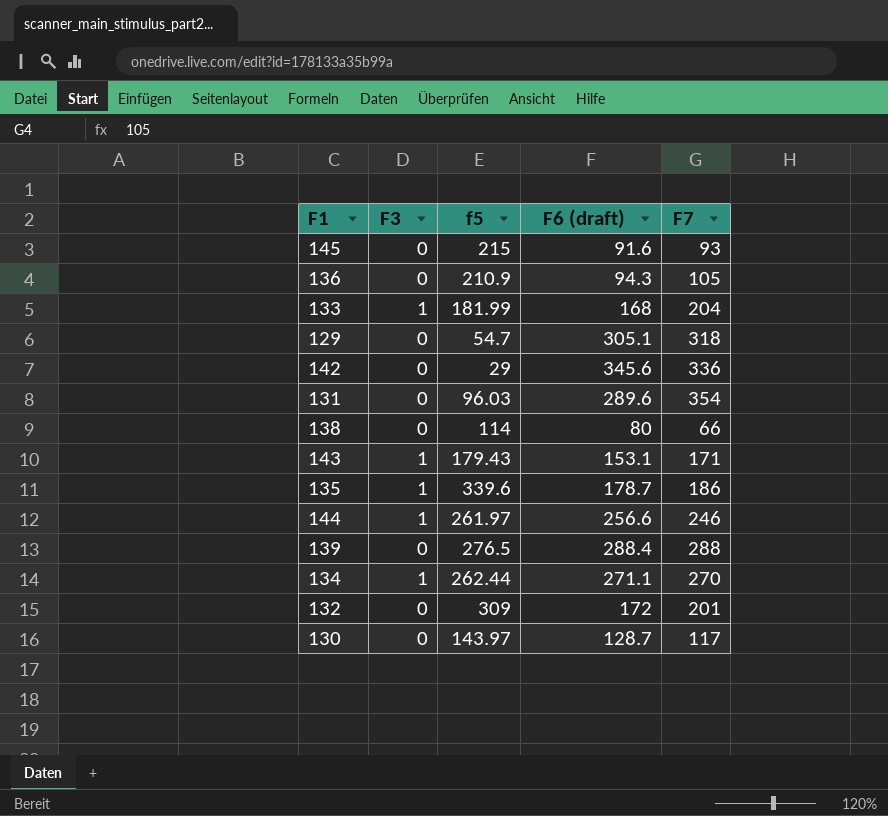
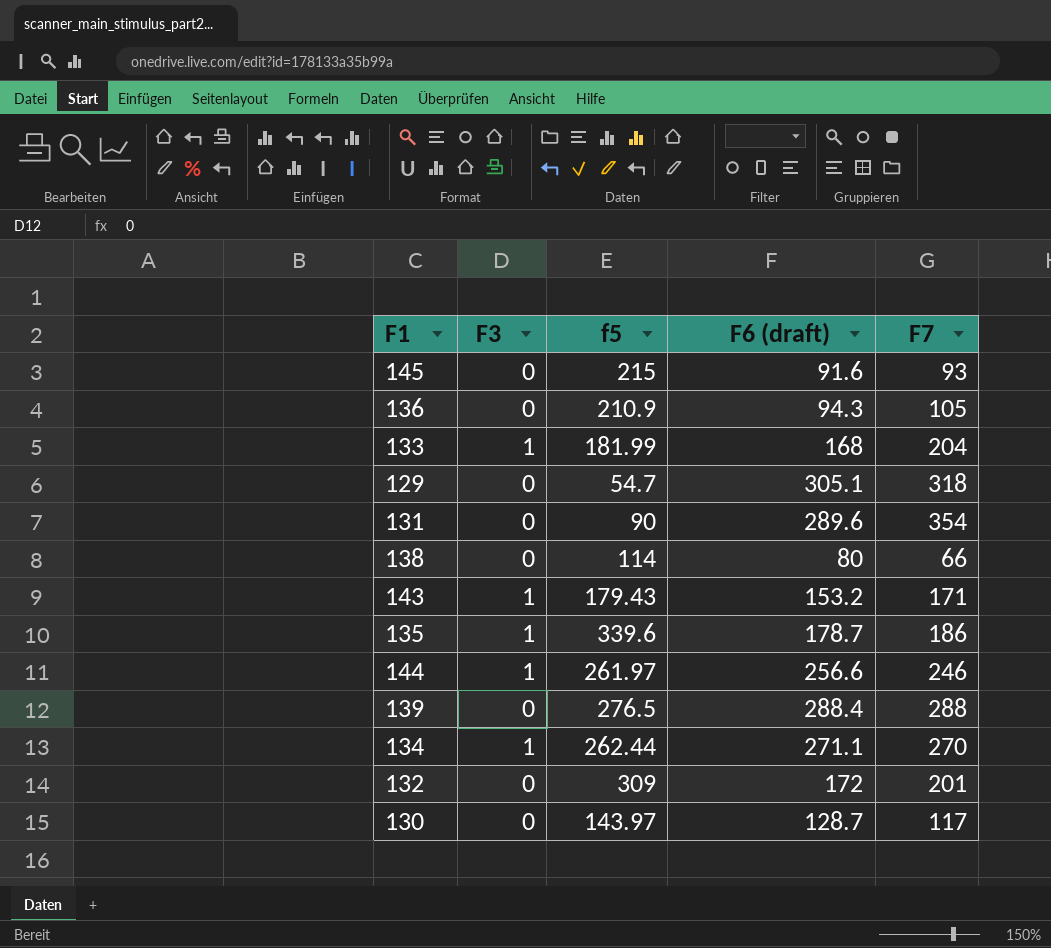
row 142: 0 | 29 | 345.6 | 336 -> none
131 | f5: 96.03 -> 90
143 | F6 (draft): 153.1 -> 153.2

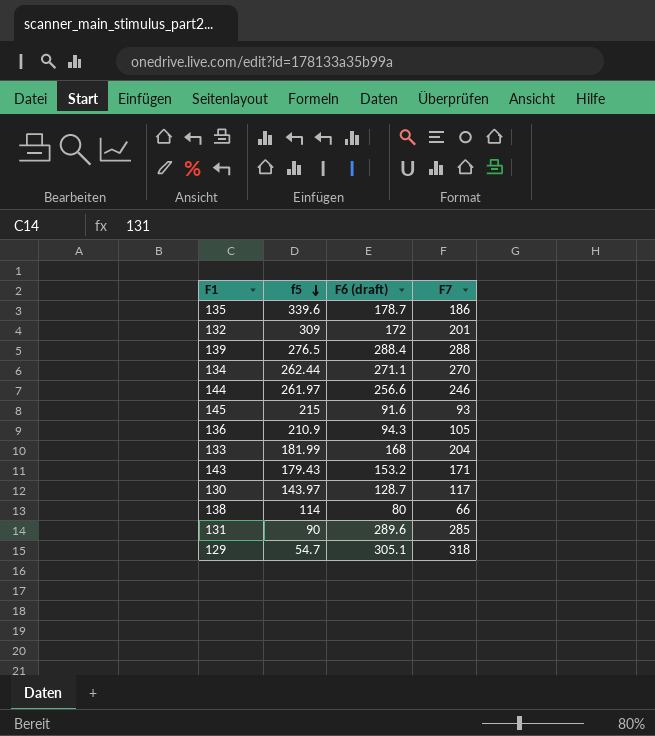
row order: none -> f5 descending
column F3 | position: 2 -> none
131 | F7: 354 -> 285

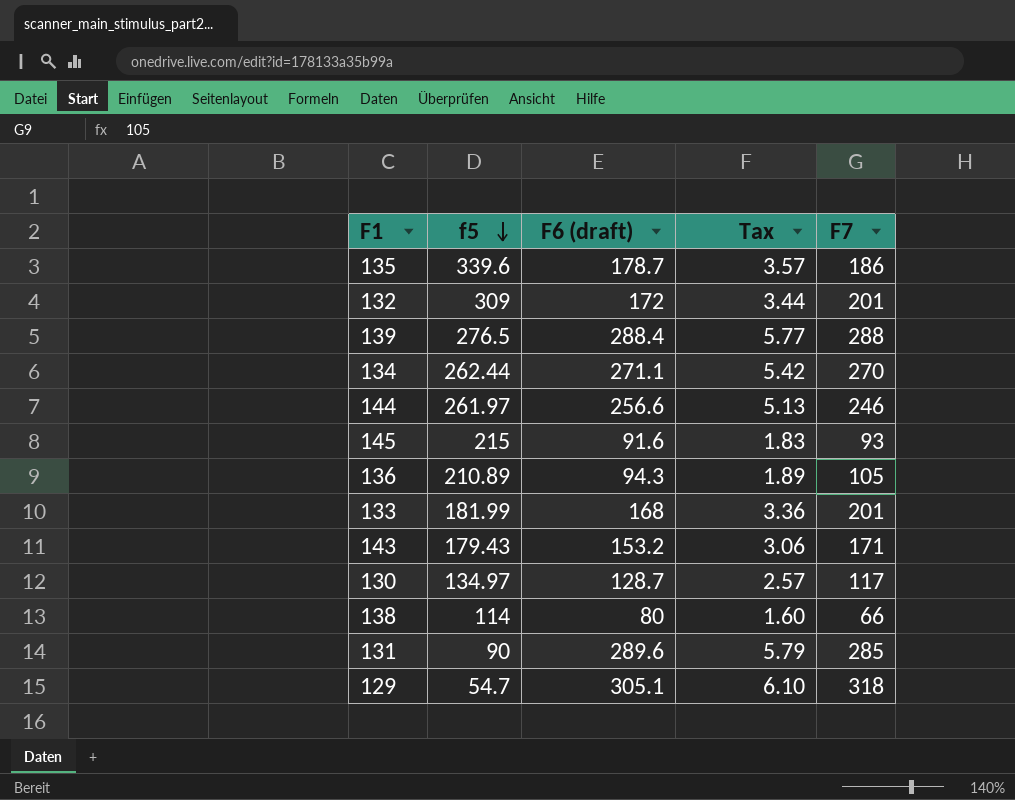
column Tax | formula: none -> [F6 (draft)] * 0.02
136 | f5: 210.9 -> 210.89
133 | F7: 204 -> 201
130 | f5: 143.97 -> 134.97

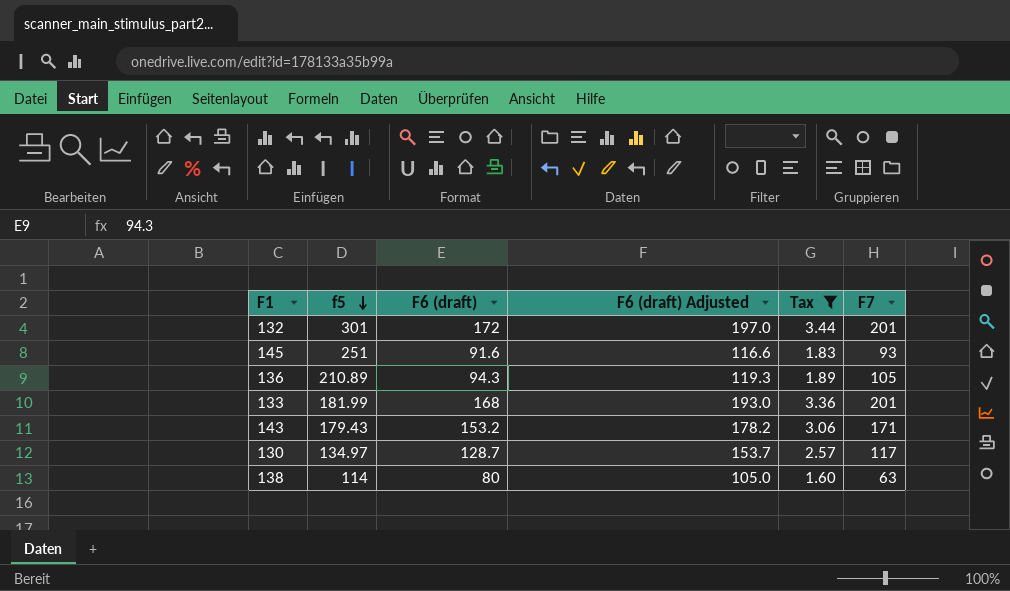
filter: none -> Tax <= 3.44
column F6 (draft) Adjusted | formula: none -> [F6 (draft)] + 25
132 | f5: 309 -> 301
145 | f5: 215 -> 251
138 | F7: 66 -> 63

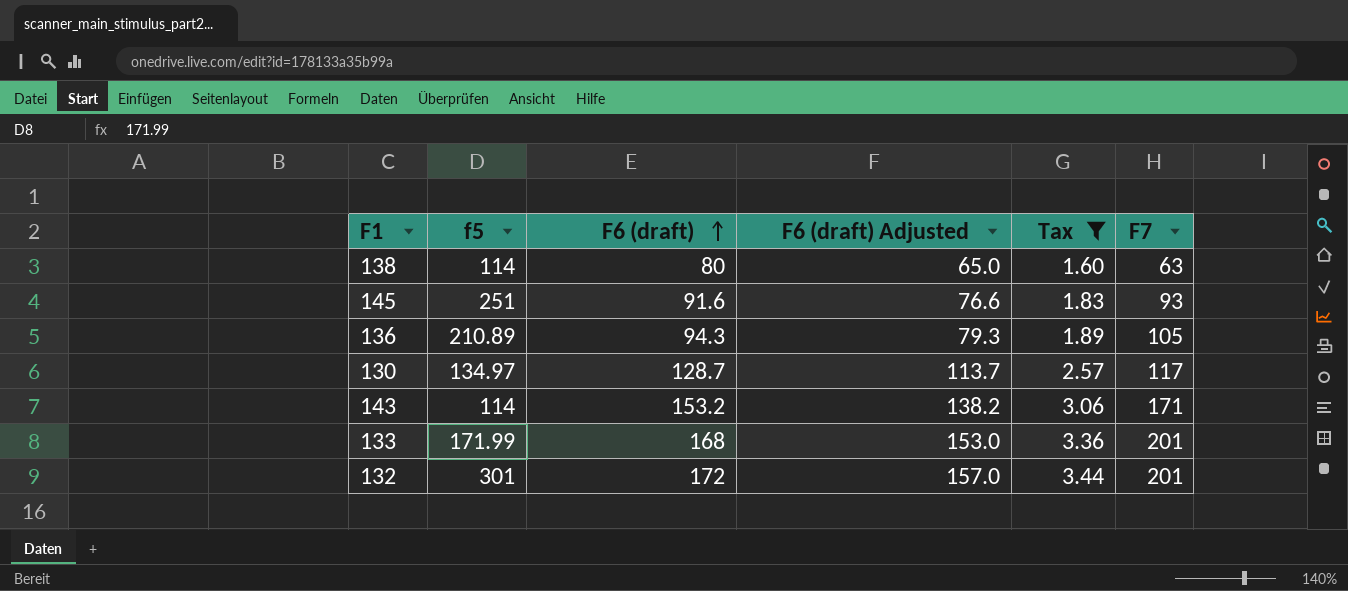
row order: f5 descending -> F6 (draft) ascending
column F6 (draft) Adjusted | formula: [F6 (draft)] + 25 -> [F6 (draft)] - 15
143 | f5: 179.43 -> 114
133 | f5: 181.99 -> 171.99

